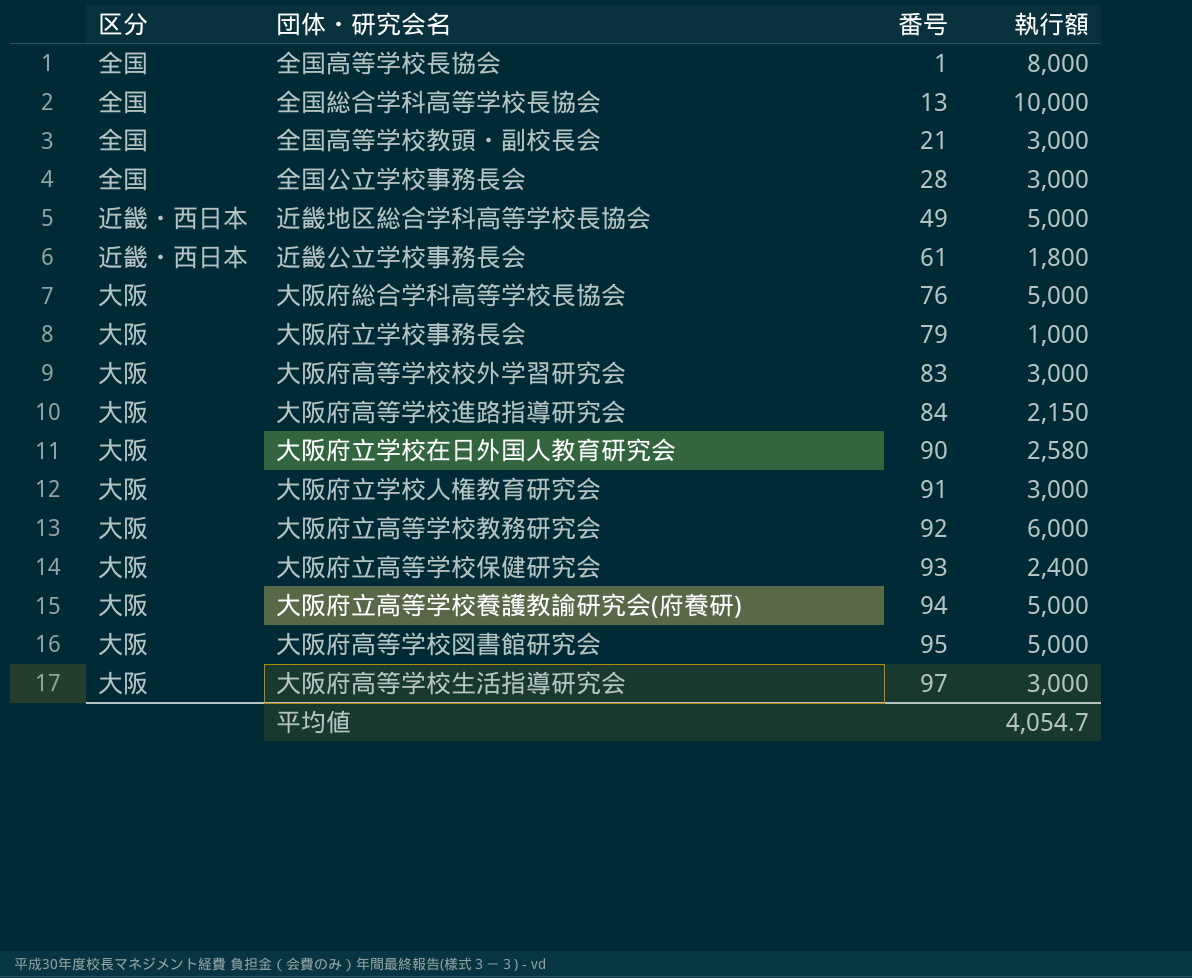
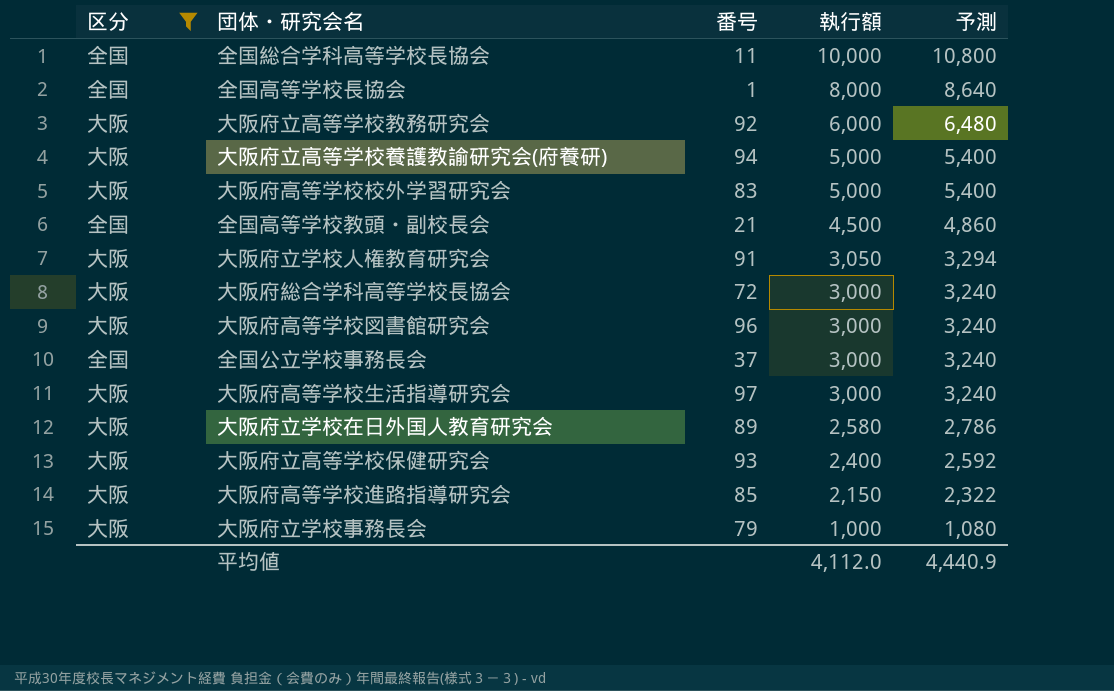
filter: none -> 区分 != 近畿・西日本
row order: 番号 ascending -> 執行額 descending
column 予測 | formula: none -> [執行額] * 1.08
全国総合学科高等学校長協会 | 番号: 13 -> 11
大阪府高等学校校外学習研究会 | 執行額: 3,000 -> 5,000
全国高等学校教頭・副校長会 | 執行額: 3,000 -> 4,500
大阪府立学校人権教育研究会 | 執行額: 3,000 -> 3,050
大阪府総合学科高等学校長協会 | 番号: 76 -> 72
大阪府総合学科高等学校長協会 | 執行額: 5,000 -> 3,000
大阪府高等学校図書館研究会 | 番号: 95 -> 96
大阪府高等学校図書館研究会 | 執行額: 5,000 -> 3,000
全国公立学校事務長会 | 番号: 28 -> 37
大阪府立学校在日外国人教育研究会 | 番号: 90 -> 89
大阪府高等学校進路指導研究会 | 番号: 84 -> 85
平均値 | 執行額: 4,054.7 -> 4,112.0

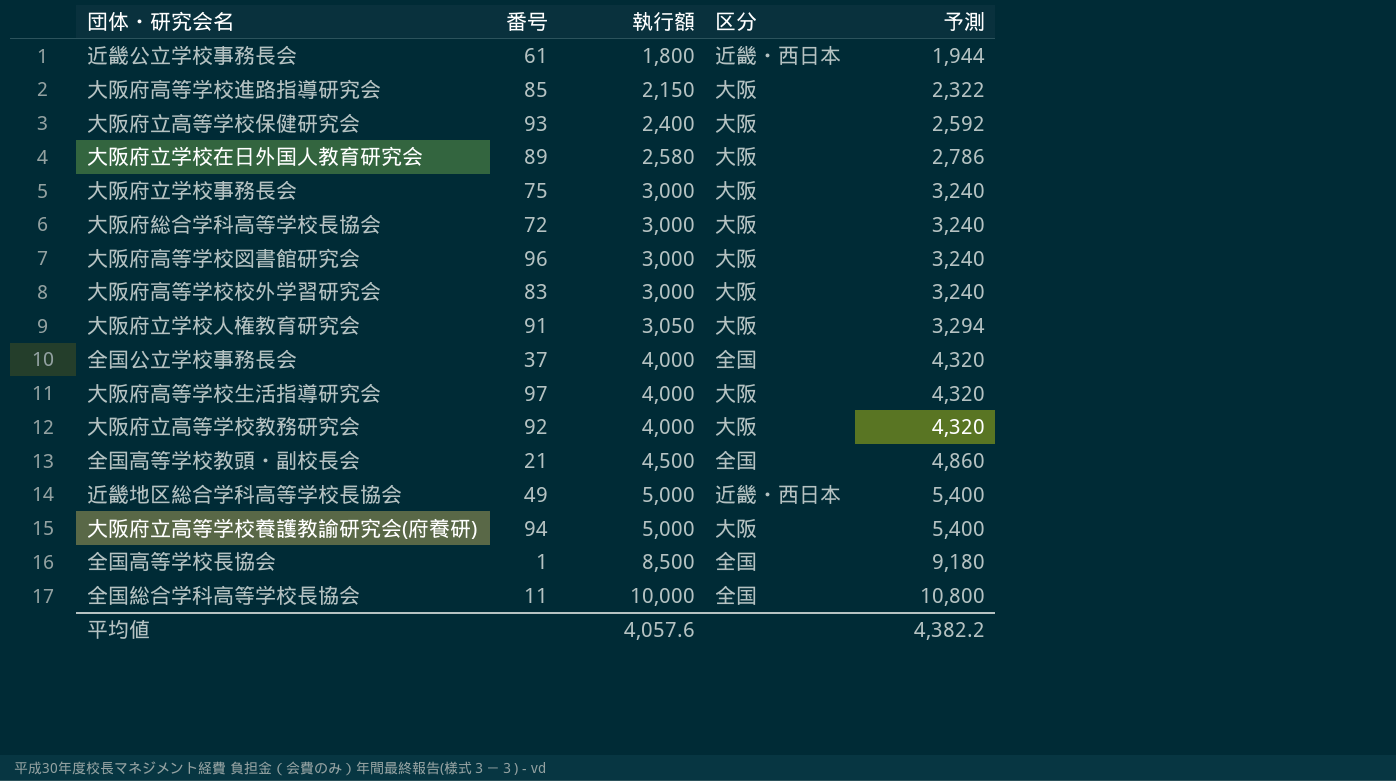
filter: 区分 != 近畿・西日本 -> none
row order: 執行額 descending -> 執行額 ascending
column 区分 | position: 1 -> 4
大阪府立学校事務長会 | 番号: 79 -> 75
大阪府立学校事務長会 | 執行額: 1,000 -> 3,000
大阪府立学校事務長会 | 予測: 1,080 -> 3,240
大阪府高等学校校外学習研究会 | 執行額: 5,000 -> 3,000
大阪府高等学校校外学習研究会 | 予測: 5,400 -> 3,240
全国公立学校事務長会 | 執行額: 3,000 -> 4,000
全国公立学校事務長会 | 予測: 3,240 -> 4,320
大阪府高等学校生活指導研究会 | 執行額: 3,000 -> 4,000
大阪府高等学校生活指導研究会 | 予測: 3,240 -> 4,320
大阪府立高等学校教務研究会 | 執行額: 6,000 -> 4,000
大阪府立高等学校教務研究会 | 予測: 6,480 -> 4,320
全国高等学校長協会 | 執行額: 8,000 -> 8,500
全国高等学校長協会 | 予測: 8,640 -> 9,180
平均値 | 執行額: 4,112.0 -> 4,057.6
平均値 | 予測: 4,440.9 -> 4,382.2

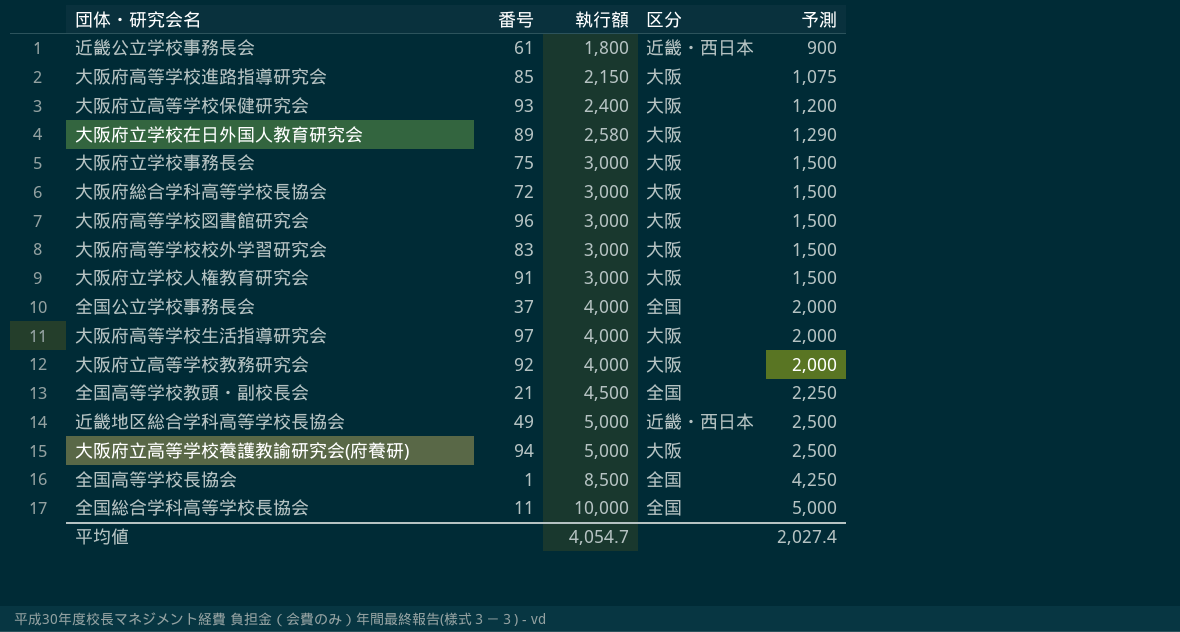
column 予測 | formula: [執行額] * 1.08 -> [執行額] * 0.5
大阪府立学校人権教育研究会 | 執行額: 3,050 -> 3,000
平均値 | 執行額: 4,057.6 -> 4,054.7
平均値 | 予測: 4,382.2 -> 2,027.4

